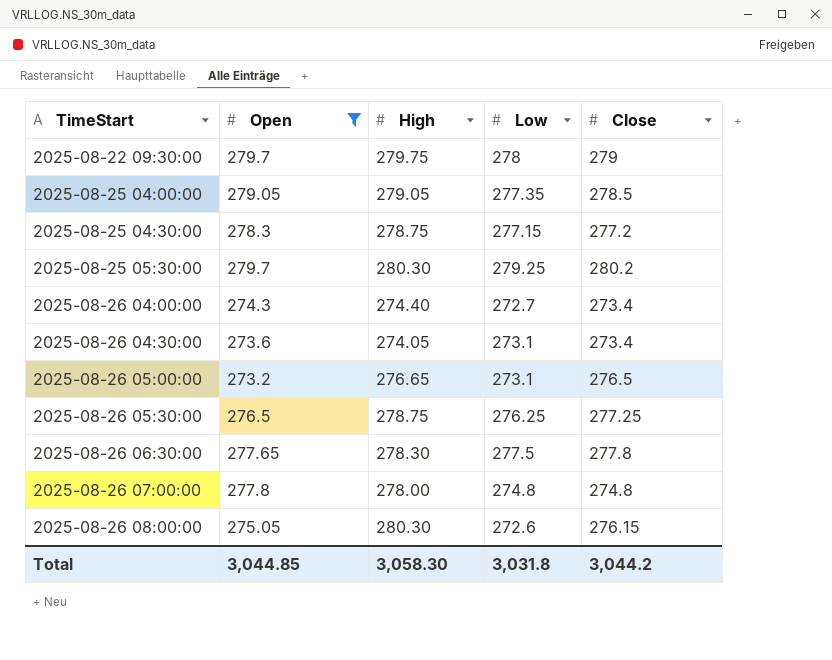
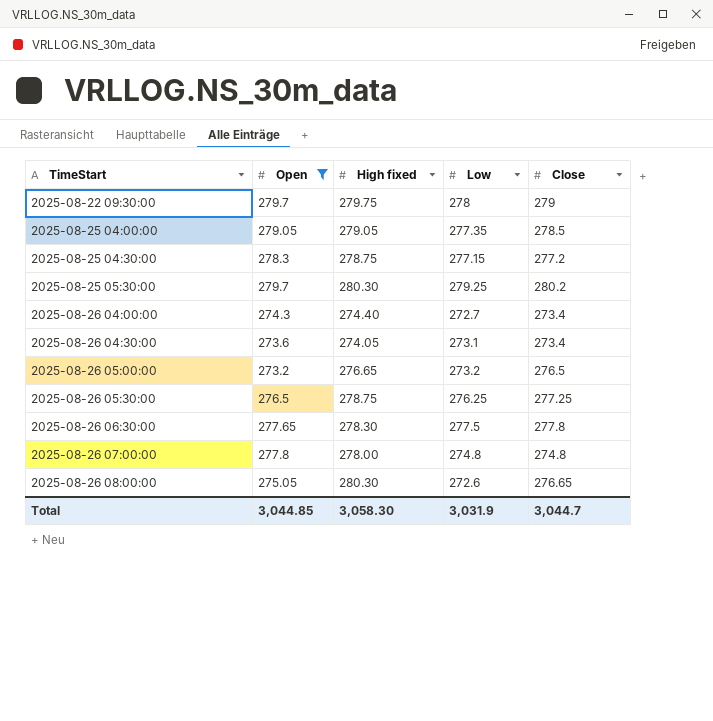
column name: High -> High fixed
2025-08-26 05:00:00 | Low: 273.1 -> 273.2
2025-08-26 08:00:00 | Close: 276.15 -> 276.65
Total | Low: 3,031.8 -> 3,031.9
Total | Close: 3,044.2 -> 3,044.7

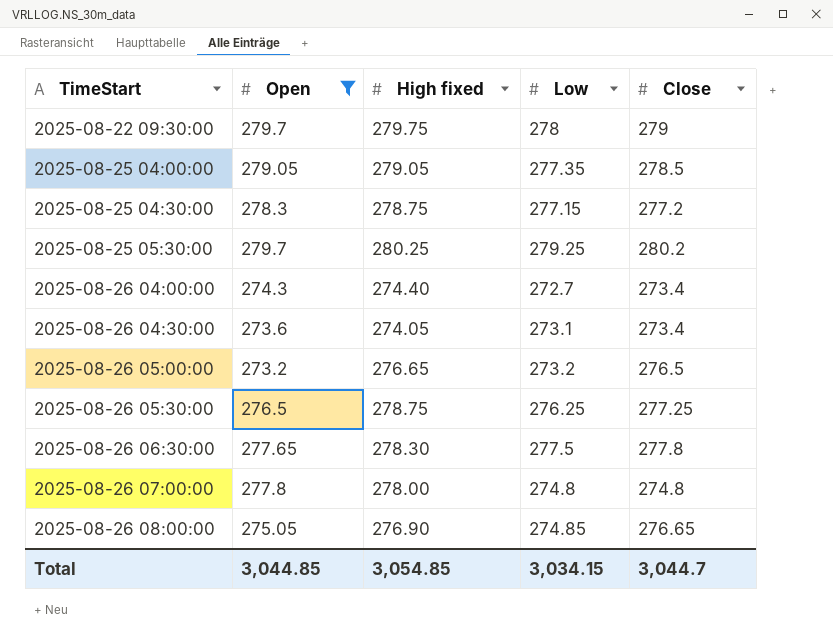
2025-08-25 05:30:00 | High fixed: 280.30 -> 280.25
2025-08-26 08:00:00 | High fixed: 280.30 -> 276.90
2025-08-26 08:00:00 | Low: 272.6 -> 274.85
Total | High fixed: 3,058.30 -> 3,054.85
Total | Low: 3,031.9 -> 3,034.15

